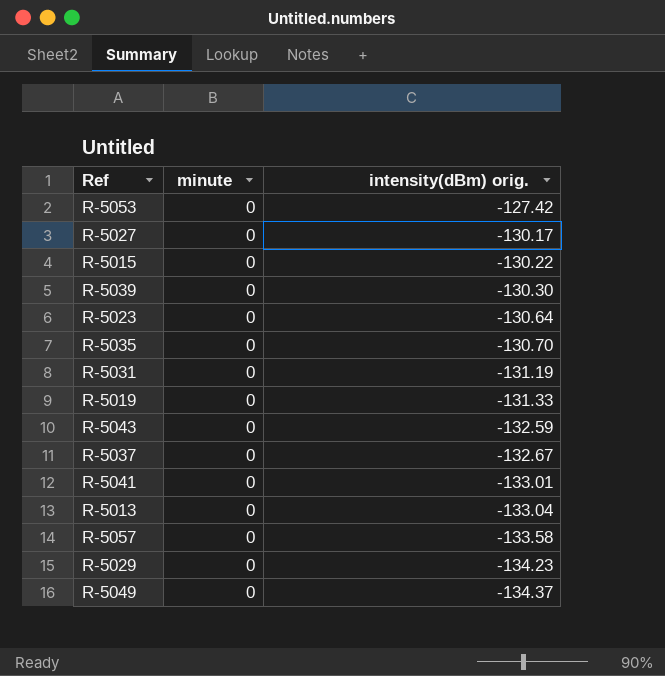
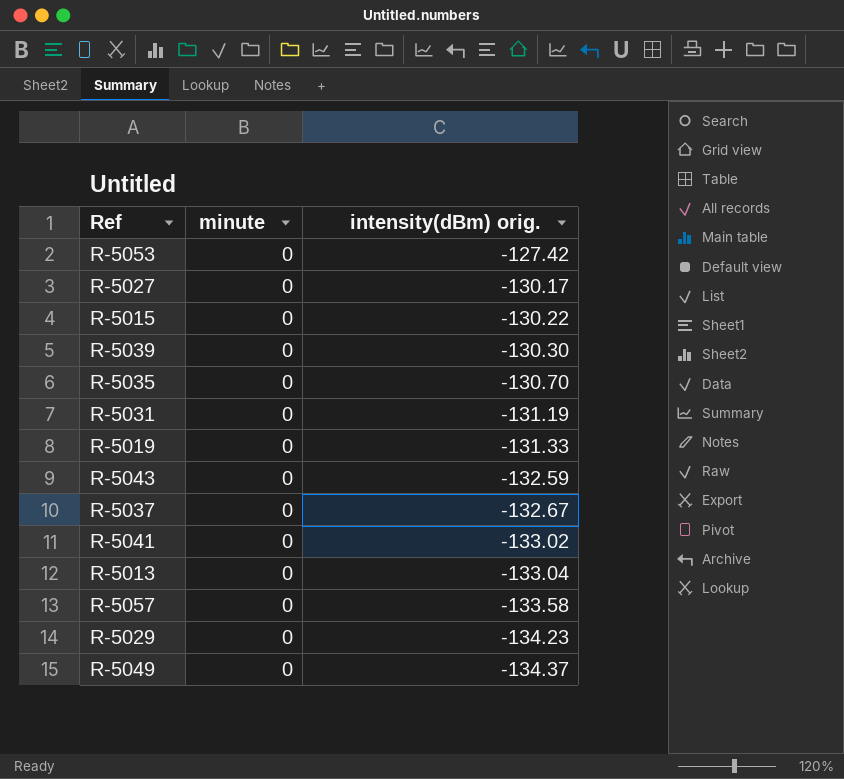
row R-5023: 0 | -130.64 -> none
R-5041 | intensity(dBm) orig.: -133.01 -> -133.02

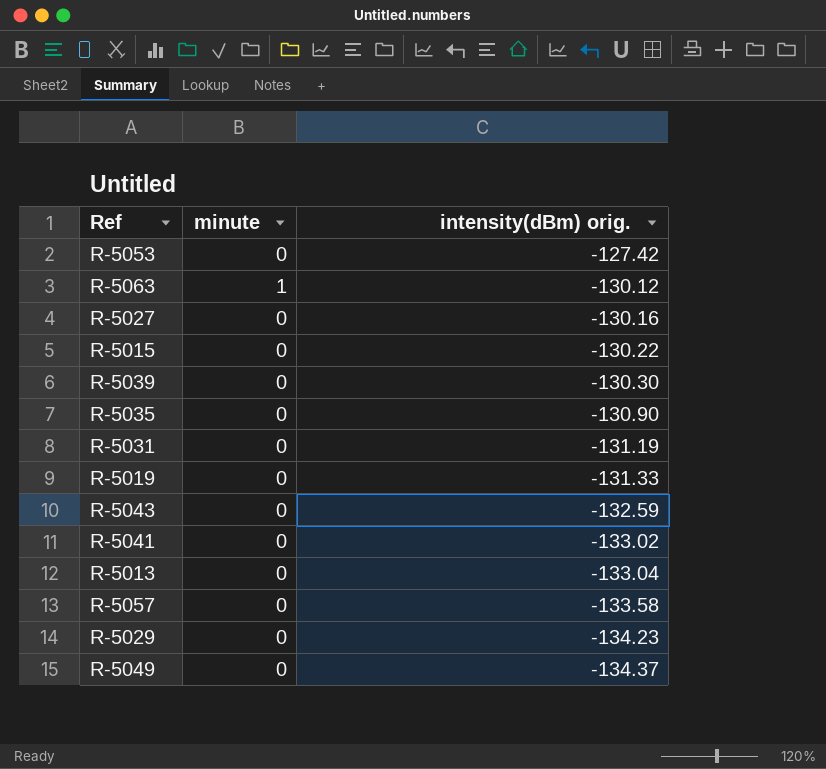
row R-5037: 0 | -132.67 -> none
row R-5063: none -> 1 | -130.12
R-5027 | intensity(dBm) orig.: -130.17 -> -130.16
R-5035 | intensity(dBm) orig.: -130.70 -> -130.90

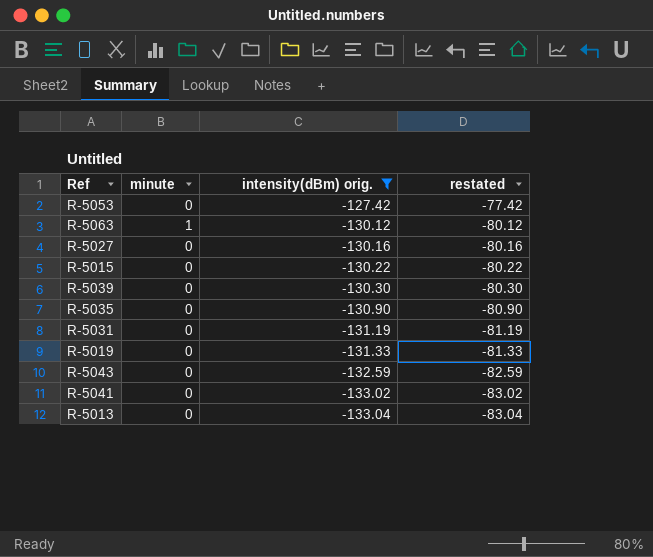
filter: none -> intensity(dBm) orig. >= -133.04
column restated | formula: none -> [intensity(dBm) orig.] + 50

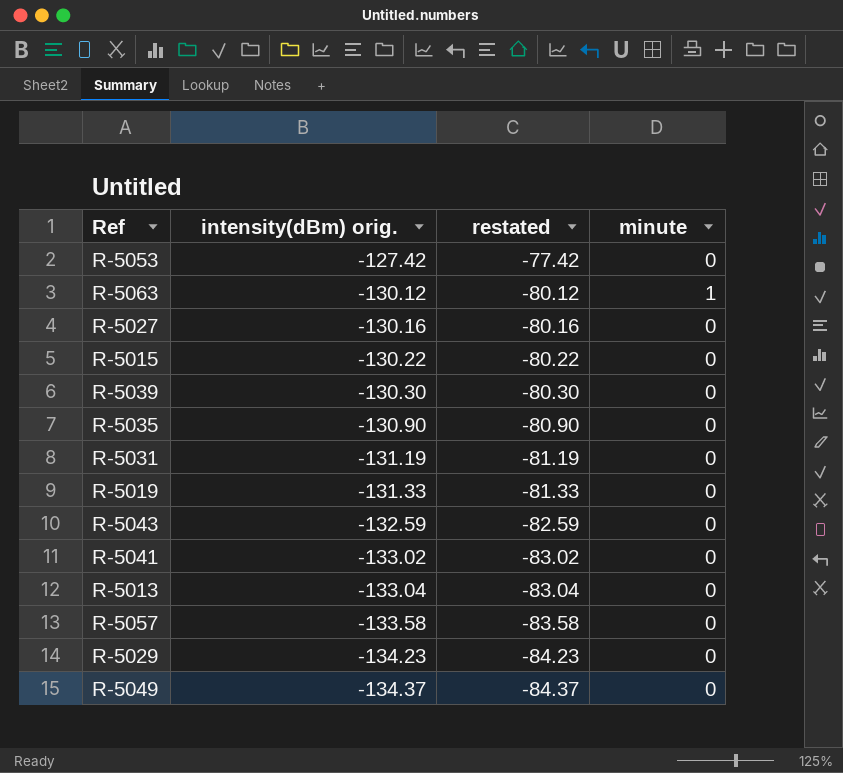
filter: intensity(dBm) orig. >= -133.04 -> none
column minute | position: 2 -> 4

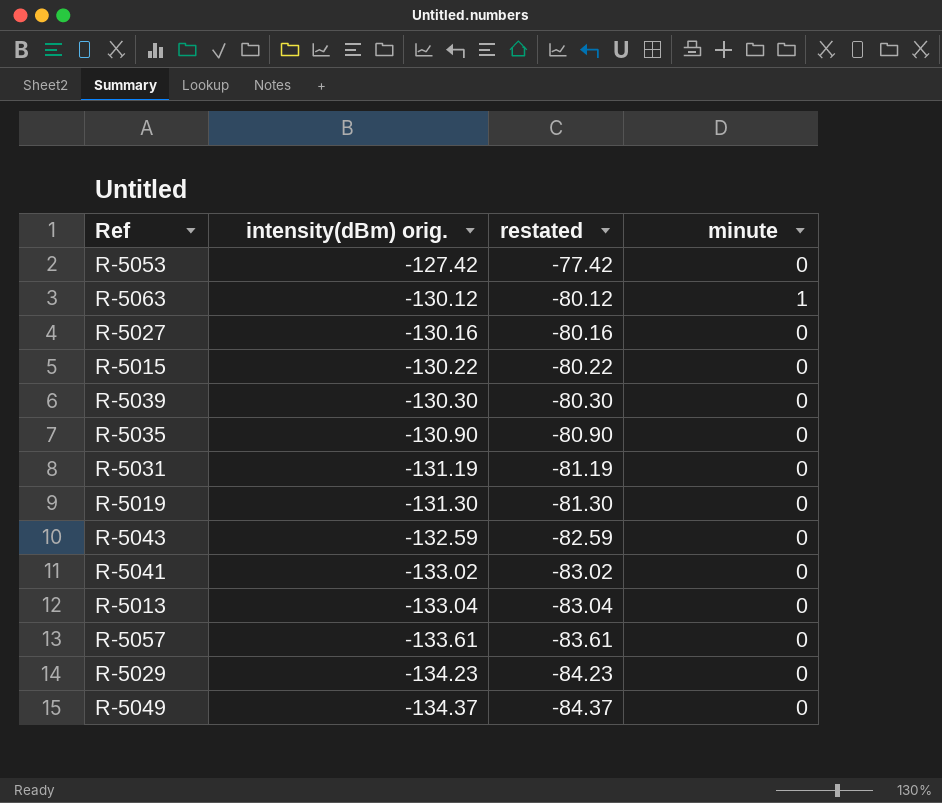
R-5019 | intensity(dBm) orig.: -131.33 -> -131.30
R-5019 | restated: -81.33 -> -81.30
R-5057 | intensity(dBm) orig.: -133.58 -> -133.61
R-5057 | restated: -83.58 -> -83.61

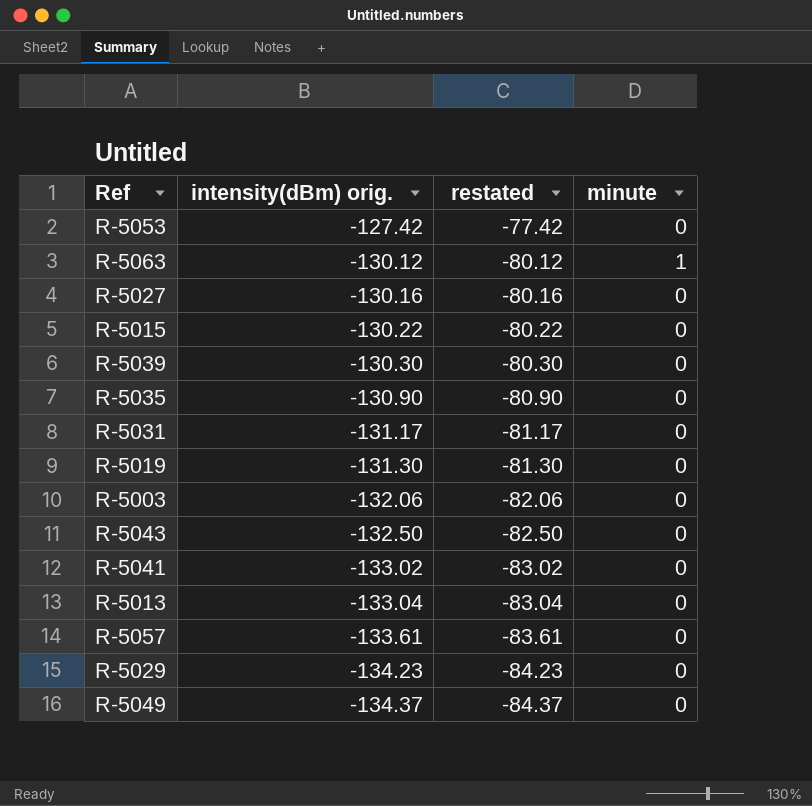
R-5031 | intensity(dBm) orig.: -131.19 -> -131.17
R-5031 | restated: -81.19 -> -81.17
row R-5003: none -> -132.06 | -82.06 | 0
R-5043 | intensity(dBm) orig.: -132.59 -> -132.50
R-5043 | restated: -82.59 -> -82.50

